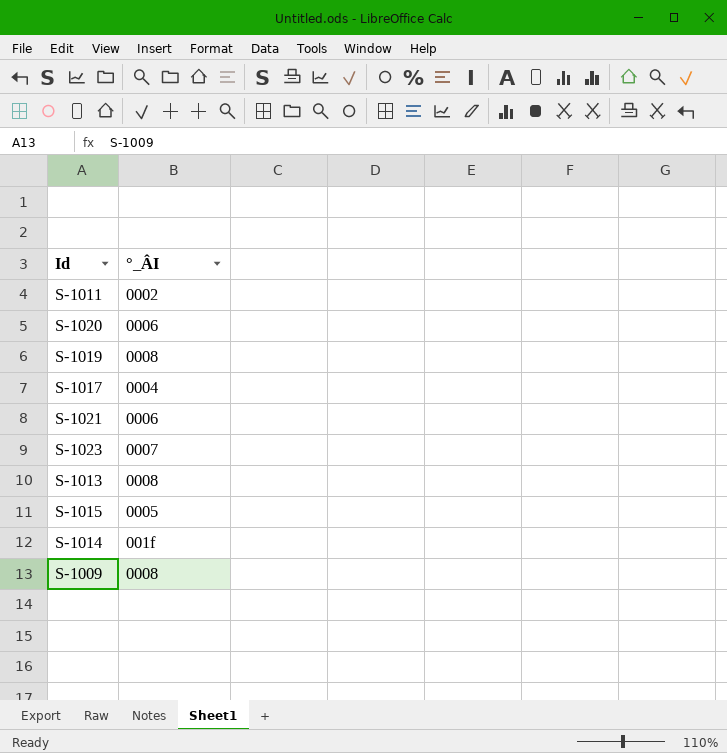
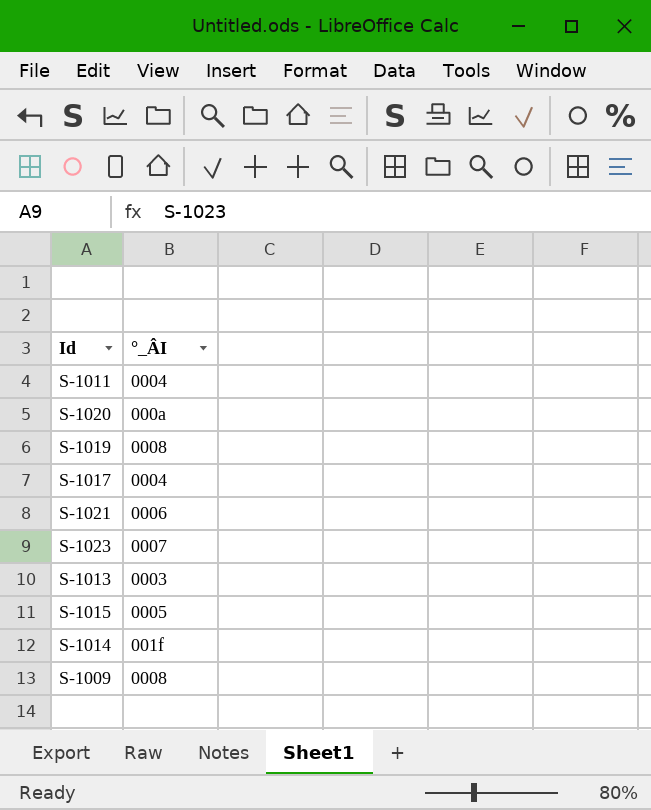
S-1011 | °_ÂI: 0002 -> 0004
S-1020 | °_ÂI: 0006 -> 000a
S-1013 | °_ÂI: 0008 -> 0003

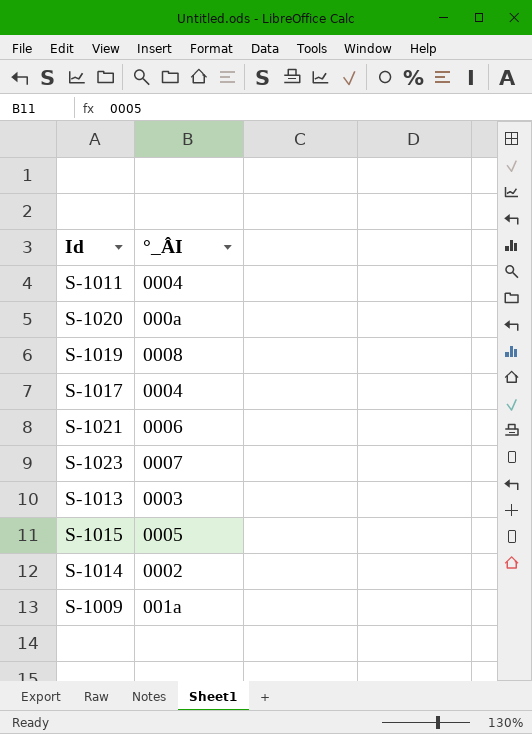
S-1014 | °_ÂI: 001f -> 0002
S-1009 | °_ÂI: 0008 -> 001a

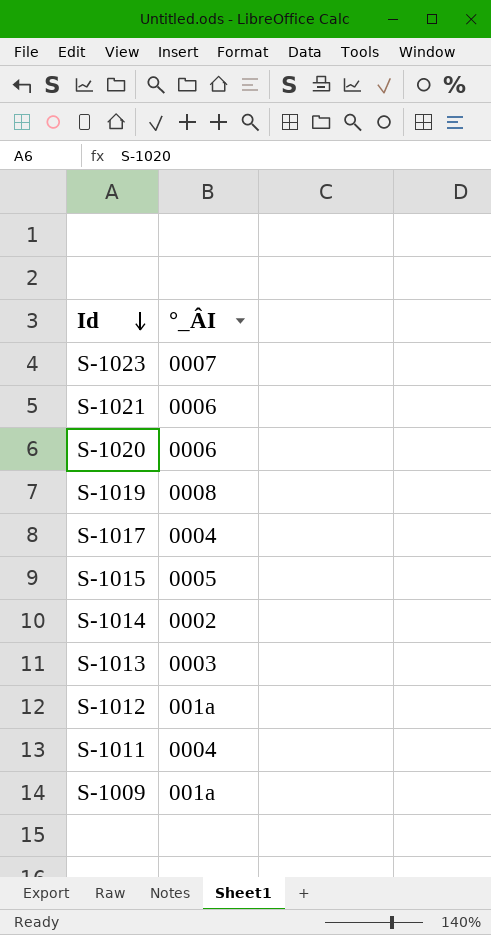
row order: none -> Id descending
S-1020 | °_ÂI: 000a -> 0006
row S-1012: none -> 001a

